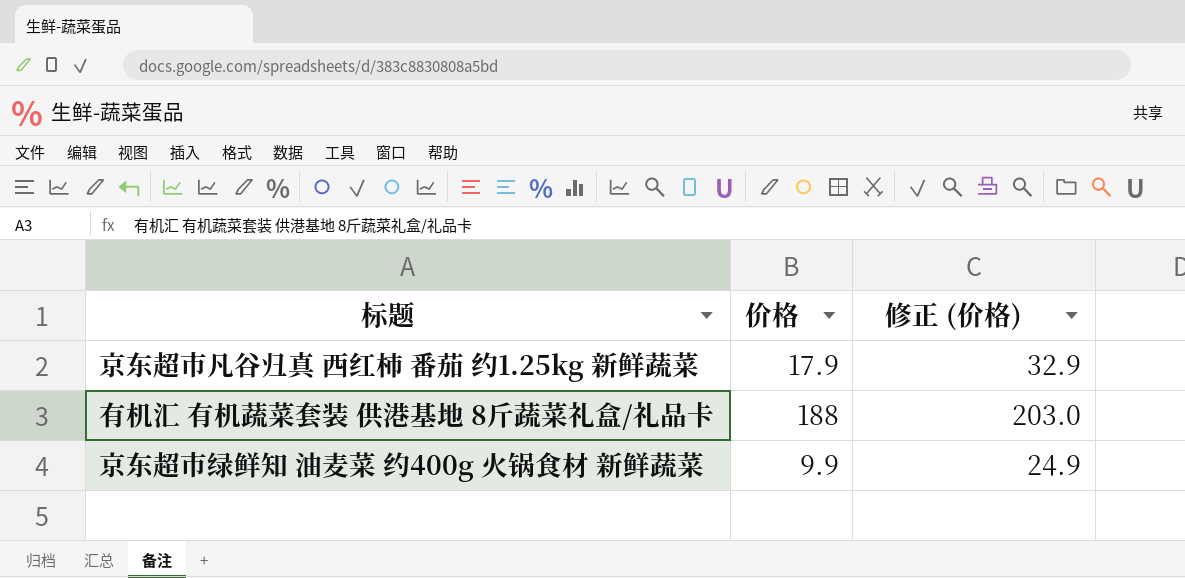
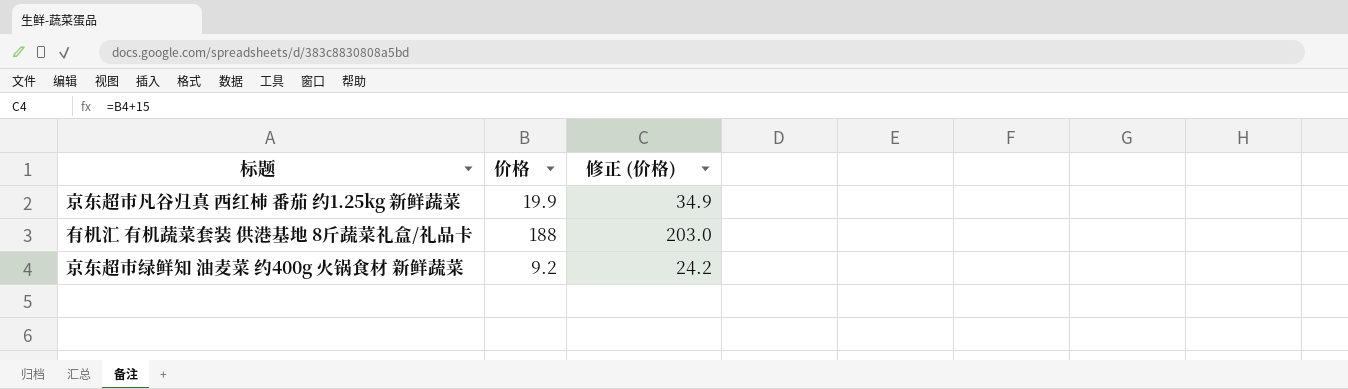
京东超市凡谷归真 西红柿 番茄 约1.25kg 新鲜蔬菜 | 价格: 17.9 -> 19.9
京东超市凡谷归真 西红柿 番茄 约1.25kg 新鲜蔬菜 | 修正 (价格): 32.9 -> 34.9
京东超市绿鲜知 油麦菜 约400g 火锅食材 新鲜蔬菜 | 价格: 9.9 -> 9.2
京东超市绿鲜知 油麦菜 约400g 火锅食材 新鲜蔬菜 | 修正 (价格): 24.9 -> 24.2

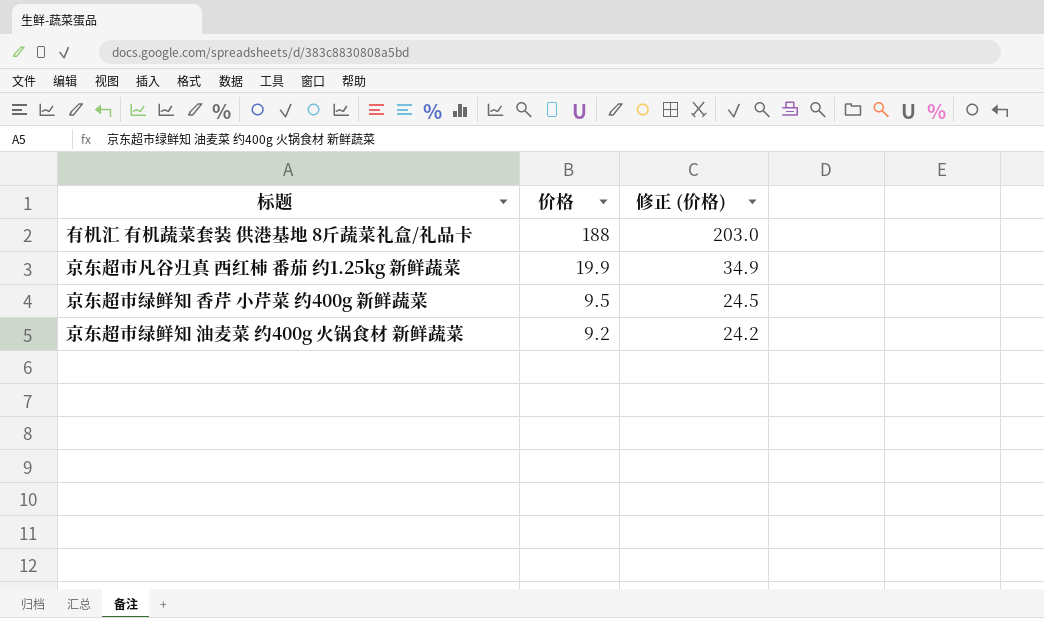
row order: none -> 价格 descending
row 京东超市绿鲜知 香芹 小芹菜 约400g 新鲜蔬菜: none -> 9.5 | 24.5

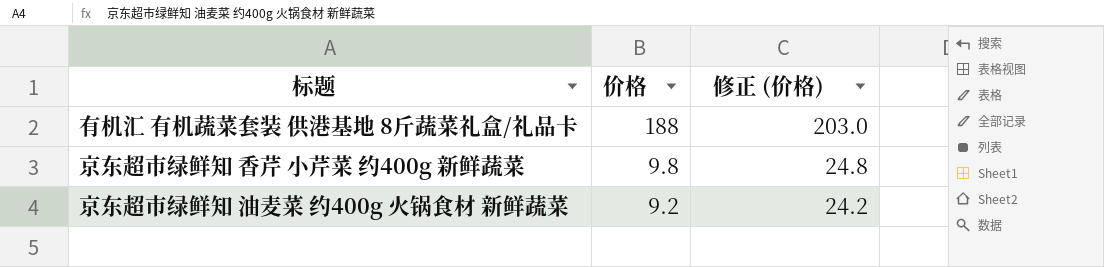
row 京东超市凡谷归真 西红柿 番茄 约1.25kg 新鲜蔬菜: 19.9 | 34.9 -> none
京东超市绿鲜知 香芹 小芹菜 约400g 新鲜蔬菜 | 价格: 9.5 -> 9.8
京东超市绿鲜知 香芹 小芹菜 约400g 新鲜蔬菜 | 修正 (价格): 24.5 -> 24.8

